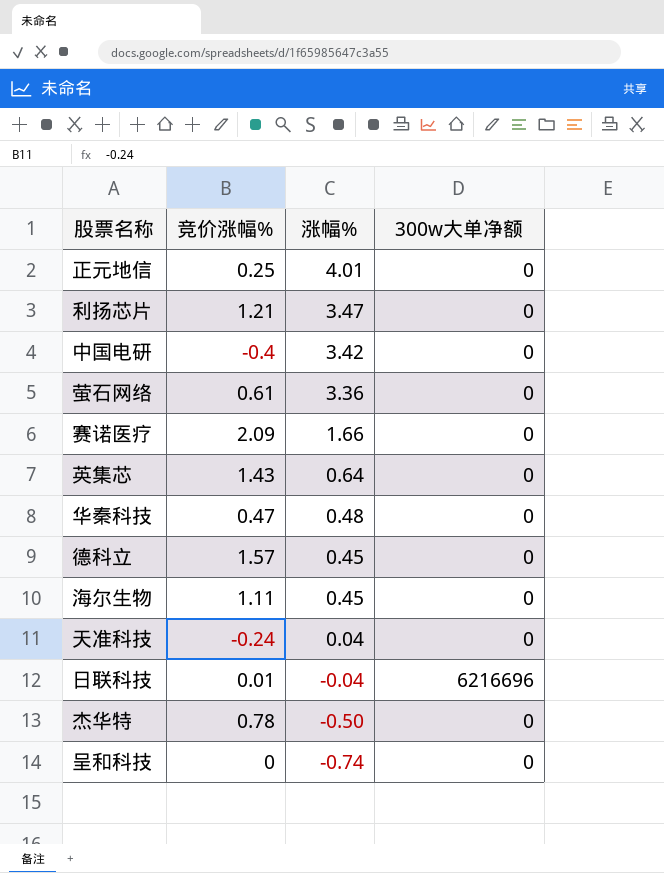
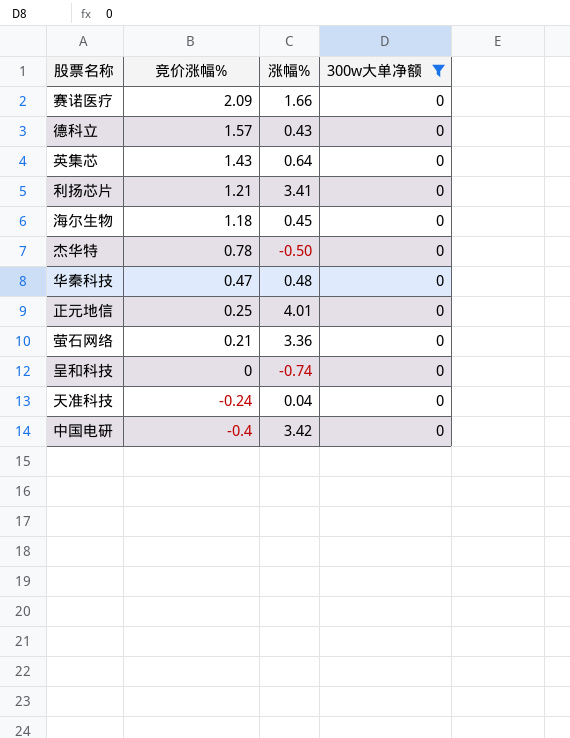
filter: none -> 300w大单净额 = 0
row order: 涨幅% descending -> 竞价涨幅% descending
德科立 | 涨幅%: 0.45 -> 0.43
利扬芯片 | 涨幅%: 3.47 -> 3.41
海尔生物 | 竞价涨幅%: 1.11 -> 1.18
萤石网络 | 竞价涨幅%: 0.61 -> 0.21

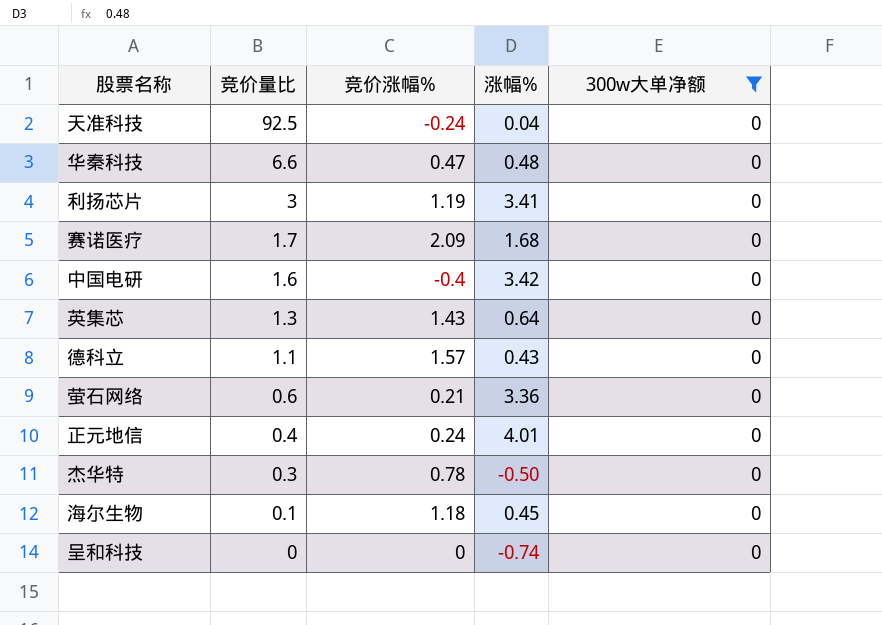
row order: 竞价涨幅% descending -> 竞价量比 descending
column 竞价量比 | position: none -> 2
利扬芯片 | 竞价涨幅%: 1.21 -> 1.19
赛诺医疗 | 涨幅%: 1.66 -> 1.68
正元地信 | 竞价涨幅%: 0.25 -> 0.24

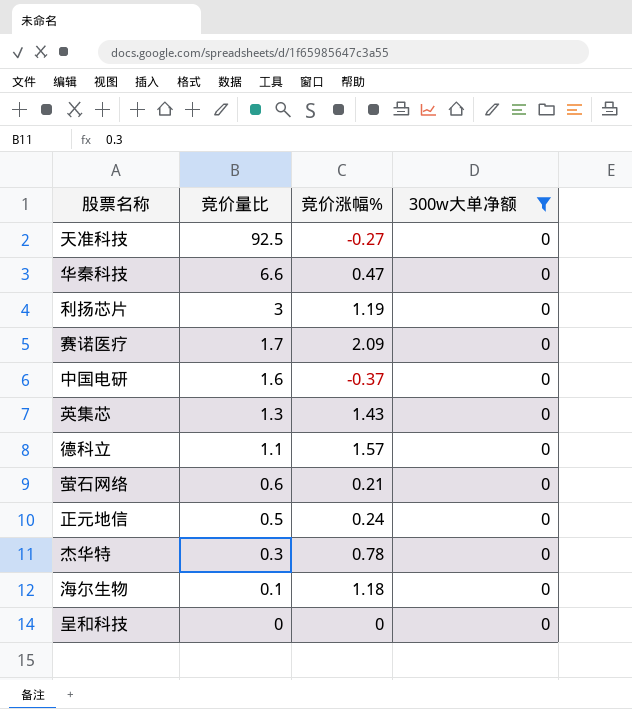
column 涨幅% | position: 4 -> none
天准科技 | 竞价涨幅%: -0.24 -> -0.27
中国电研 | 竞价涨幅%: -0.4 -> -0.37
正元地信 | 竞价量比: 0.4 -> 0.5

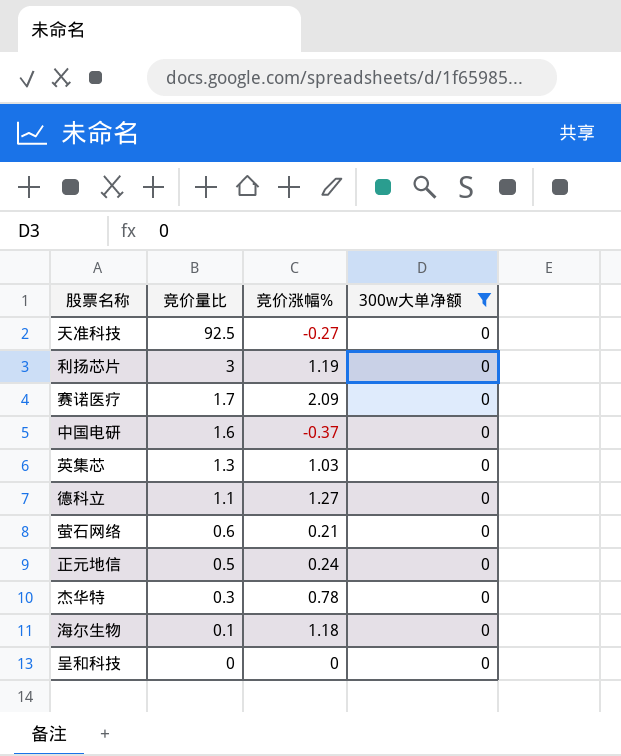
row 华秦科技: 6.6 | 0.47 | 0 -> none
英集芯 | 竞价涨幅%: 1.43 -> 1.03
德科立 | 竞价涨幅%: 1.57 -> 1.27

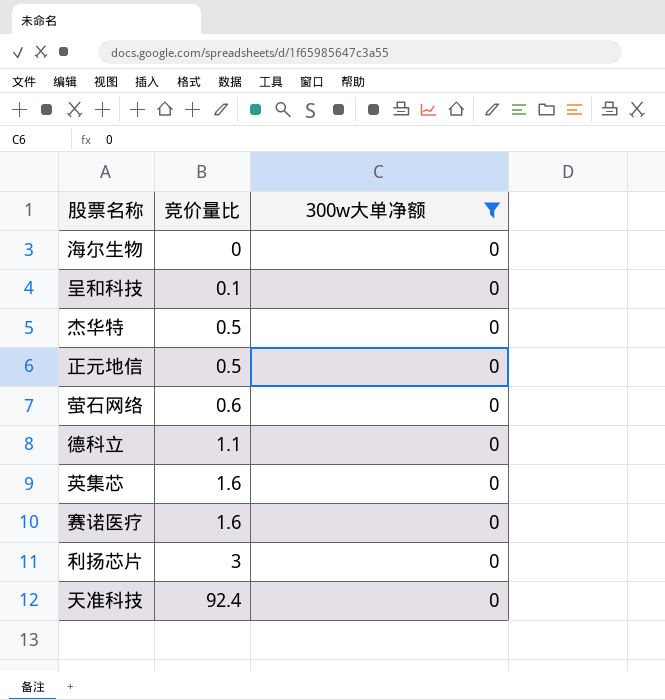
row order: 竞价量比 descending -> 竞价量比 ascending
column 竞价涨幅% | position: 3 -> none
row 中国电研: 1.6 | -0.37 | 0 -> none
海尔生物 | 竞价量比: 0.1 -> 0
呈和科技 | 竞价量比: 0 -> 0.1
杰华特 | 竞价量比: 0.3 -> 0.5
英集芯 | 竞价量比: 1.3 -> 1.6
赛诺医疗 | 竞价量比: 1.7 -> 1.6
天准科技 | 竞价量比: 92.5 -> 92.4

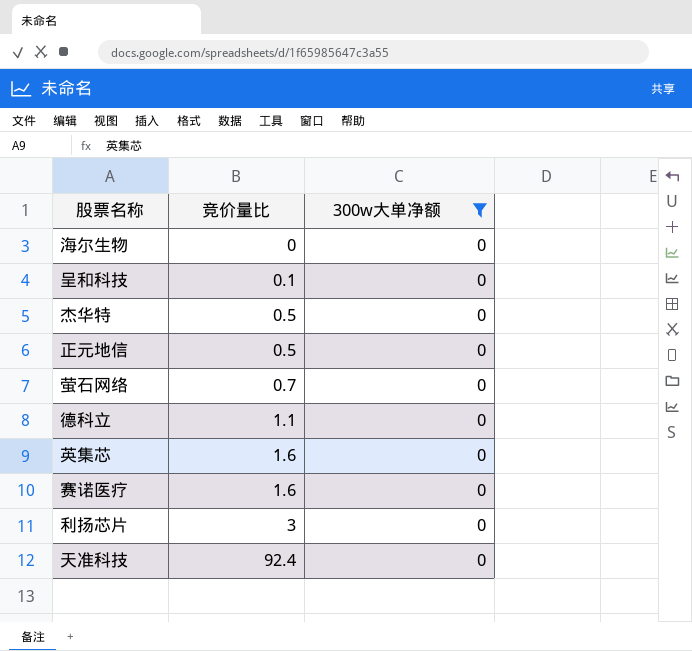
萤石网络 | 竞价量比: 0.6 -> 0.7

